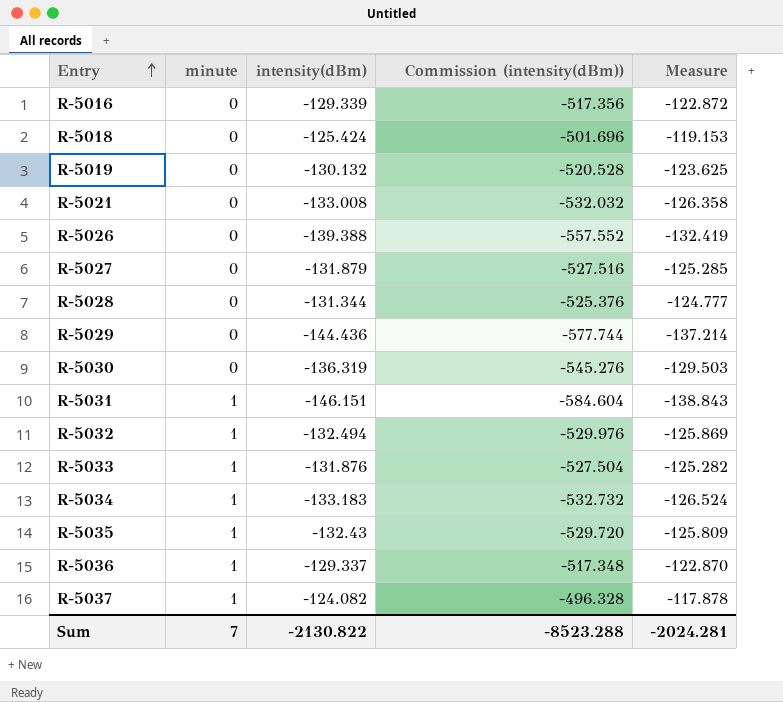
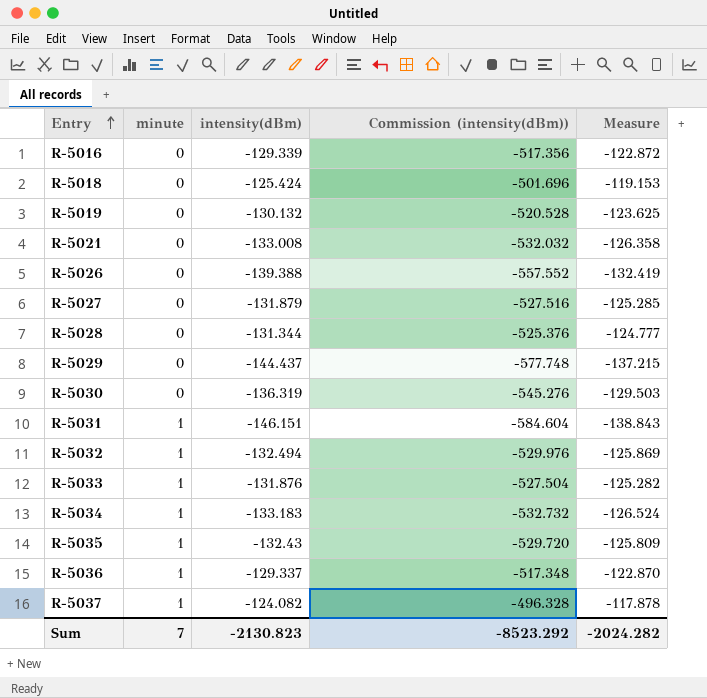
R-5029 | intensity(dBm): -144.436 -> -144.437
R-5029 | Commission (intensity(dBm)): -577.744 -> -577.748
R-5029 | Measure: -137.214 -> -137.215
Sum | intensity(dBm): -2130.822 -> -2130.823
Sum | Commission (intensity(dBm)): -8523.288 -> -8523.292
Sum | Measure: -2024.281 -> -2024.282

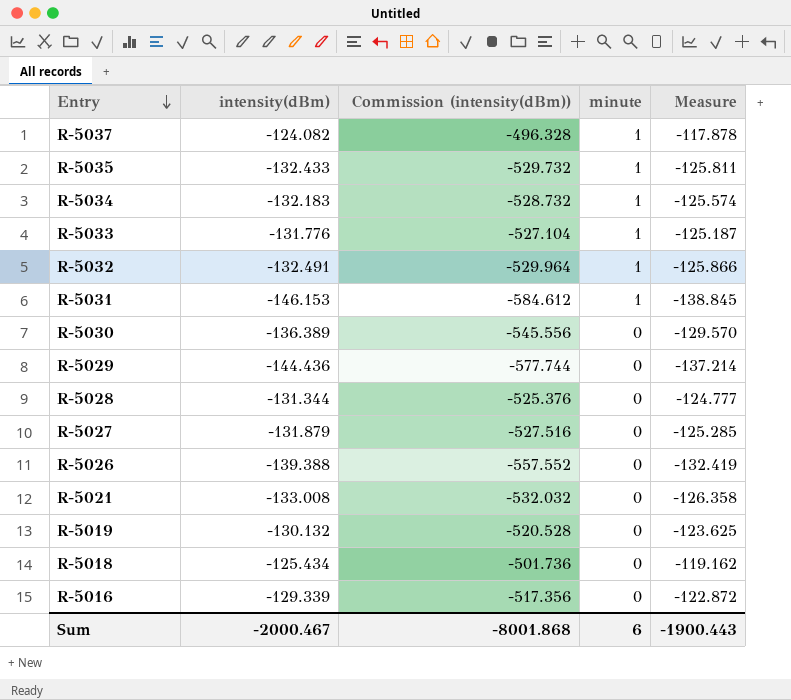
row order: Entry ascending -> Entry descending
column minute | position: 2 -> 4
row R-5036: 1 | -129.337 | -517.348 | -122.870 -> none
R-5035 | intensity(dBm): -132.43 -> -132.433
R-5035 | Commission (intensity(dBm)): -529.720 -> -529.732
R-5035 | Measure: -125.809 -> -125.811
R-5034 | intensity(dBm): -133.183 -> -132.183
R-5034 | Commission (intensity(dBm)): -532.732 -> -528.732
R-5034 | Measure: -126.524 -> -125.574
R-5033 | intensity(dBm): -131.876 -> -131.776
R-5033 | Commission (intensity(dBm)): -527.504 -> -527.104
R-5033 | Measure: -125.282 -> -125.187
R-5032 | intensity(dBm): -132.494 -> -132.491
R-5032 | Commission (intensity(dBm)): -529.976 -> -529.964
R-5032 | Measure: -125.869 -> -125.866
R-5031 | intensity(dBm): -146.151 -> -146.153
R-5031 | Commission (intensity(dBm)): -584.604 -> -584.612
R-5031 | Measure: -138.843 -> -138.845
R-5030 | intensity(dBm): -136.319 -> -136.389
R-5030 | Commission (intensity(dBm)): -545.276 -> -545.556
R-5030 | Measure: -129.503 -> -129.570
R-5029 | intensity(dBm): -144.437 -> -144.436
R-5029 | Commission (intensity(dBm)): -577.748 -> -577.744
R-5029 | Measure: -137.215 -> -137.214
R-5018 | intensity(dBm): -125.424 -> -125.434
R-5018 | Commission (intensity(dBm)): -501.696 -> -501.736
R-5018 | Measure: -119.153 -> -119.162
Sum | intensity(dBm): -2130.823 -> -2000.467
Sum | Commission (intensity(dBm)): -8523.292 -> -8001.868
Sum | minute: 7 -> 6
Sum | Measure: -2024.282 -> -1900.443

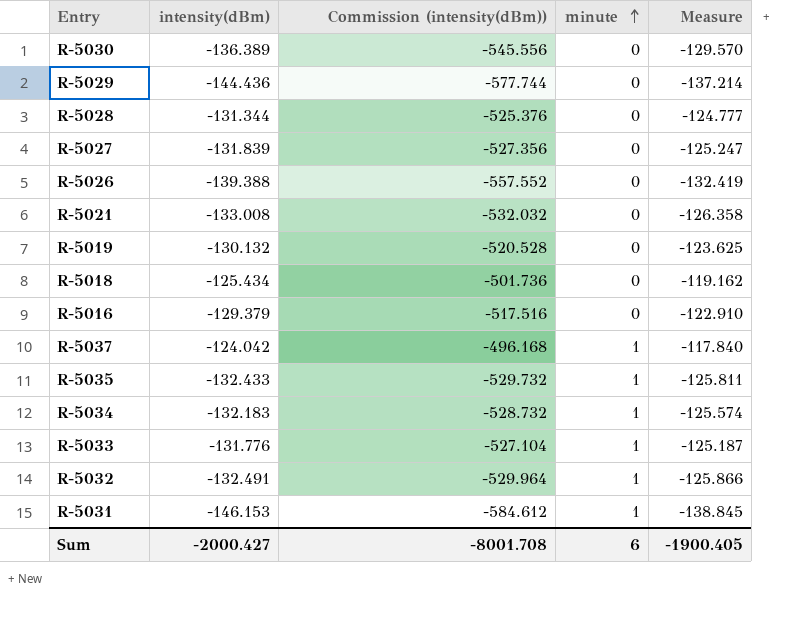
row order: Entry descending -> minute ascending
R-5027 | intensity(dBm): -131.879 -> -131.839
R-5027 | Commission (intensity(dBm)): -527.516 -> -527.356
R-5027 | Measure: -125.285 -> -125.247
R-5016 | intensity(dBm): -129.339 -> -129.379
R-5016 | Commission (intensity(dBm)): -517.356 -> -517.516
R-5016 | Measure: -122.872 -> -122.910
R-5037 | intensity(dBm): -124.082 -> -124.042
R-5037 | Commission (intensity(dBm)): -496.328 -> -496.168
R-5037 | Measure: -117.878 -> -117.840
Sum | intensity(dBm): -2000.467 -> -2000.427
Sum | Commission (intensity(dBm)): -8001.868 -> -8001.708
Sum | Measure: -1900.443 -> -1900.405

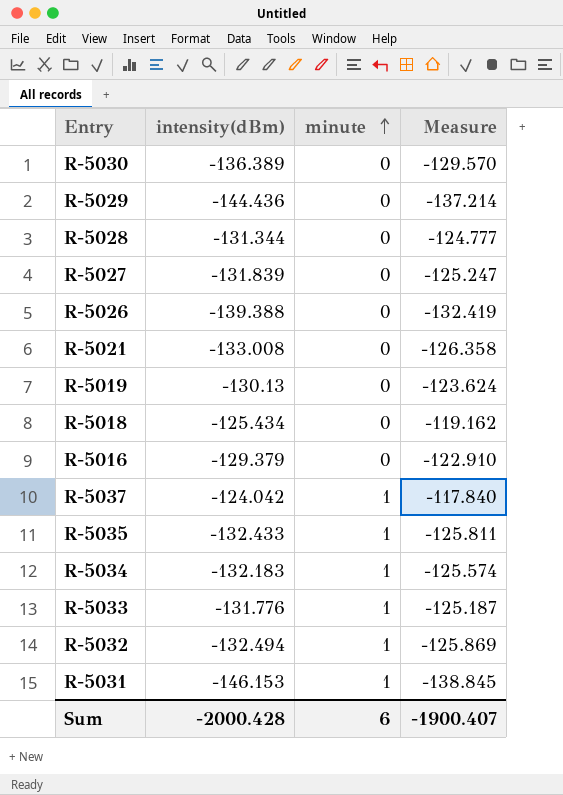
column Commission (intensity(dBm)) | formula: [intensity(dBm)] * 4 -> none
R-5019 | intensity(dBm): -130.132 -> -130.13
R-5019 | Measure: -123.625 -> -123.624
R-5032 | intensity(dBm): -132.491 -> -132.494
R-5032 | Measure: -125.866 -> -125.869
Sum | intensity(dBm): -2000.427 -> -2000.428
Sum | Measure: -1900.405 -> -1900.407

